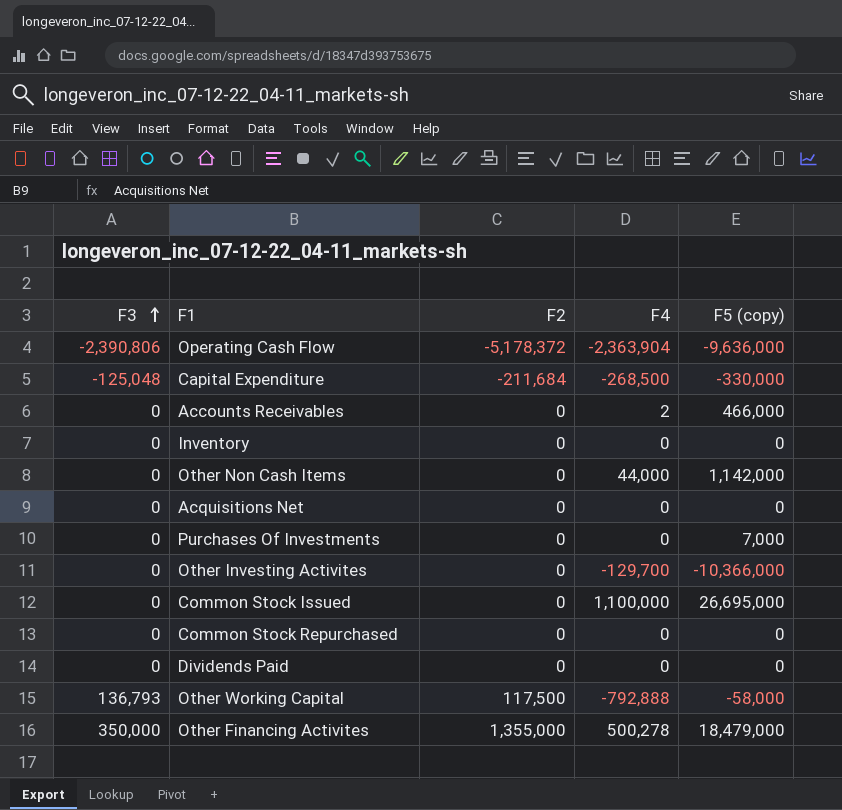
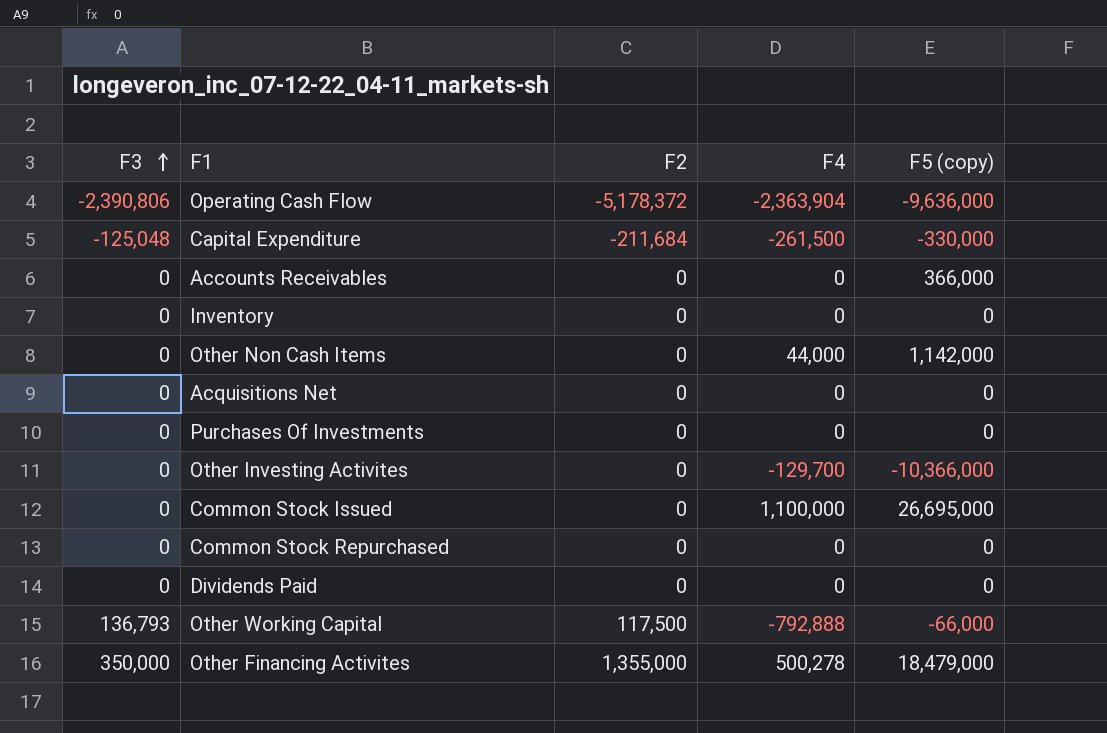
Capital Expenditure | F4: -268,500 -> -261,500
Accounts Receivables | F4: 2 -> 0
Accounts Receivables | F5 (copy): 466,000 -> 366,000
Purchases Of Investments | F5 (copy): 7,000 -> 0
Other Working Capital | F5 (copy): -58,000 -> -66,000

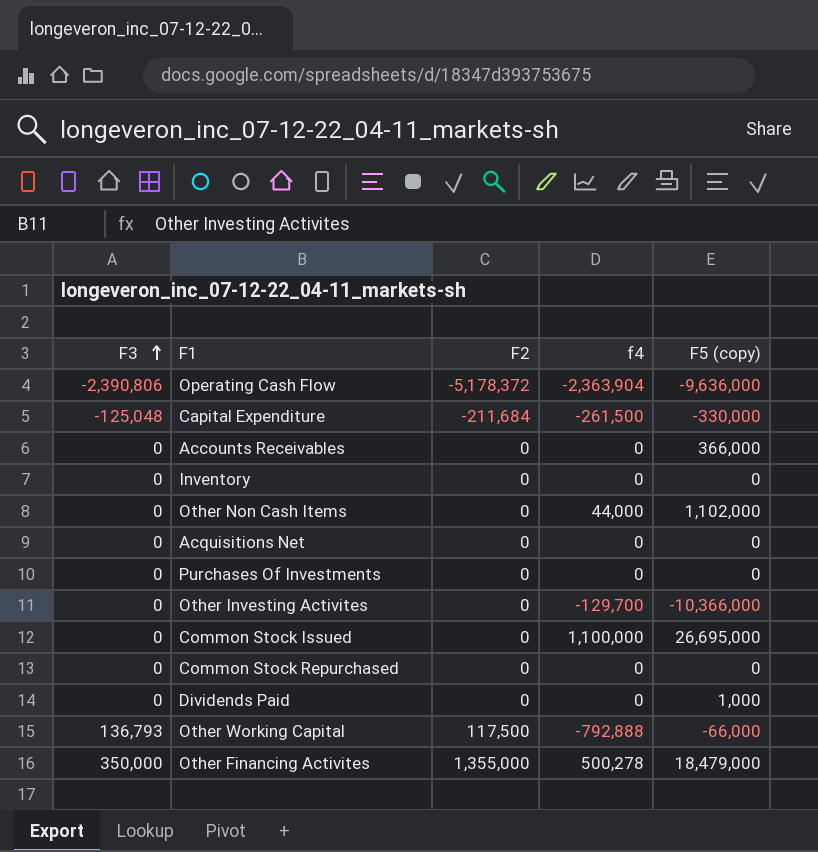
column name: F4 -> f4
Other Non Cash Items | F5 (copy): 1,142,000 -> 1,102,000
Dividends Paid | F5 (copy): 0 -> 1,000

